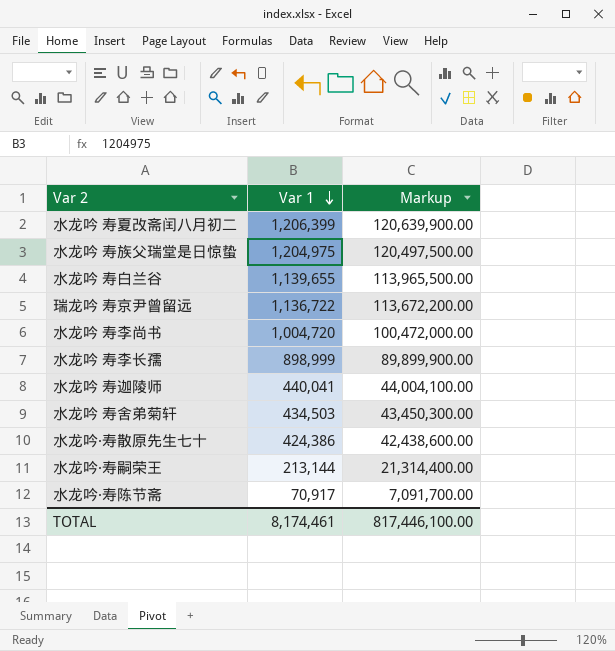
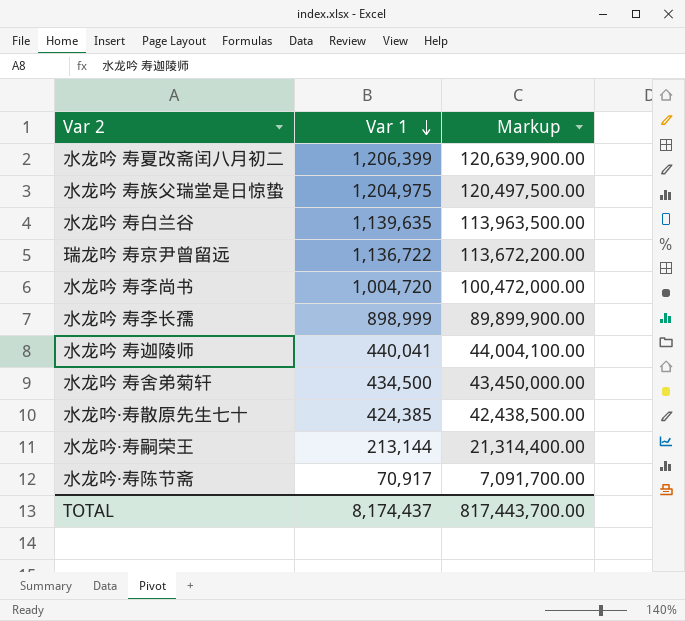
水龙吟 寿白兰谷 | Var 1: 1,139,655 -> 1,139,635
水龙吟 寿白兰谷 | Markup: 113,965,500.00 -> 113,963,500.00
水龙吟 寿舍弟菊轩 | Var 1: 434,503 -> 434,500
水龙吟 寿舍弟菊轩 | Markup: 43,450,300.00 -> 43,450,000.00
水龙吟·寿散原先生七十 | Var 1: 424,386 -> 424,385
水龙吟·寿散原先生七十 | Markup: 42,438,600.00 -> 42,438,500.00
TOTAL | Var 1: 8,174,461 -> 8,174,437
TOTAL | Markup: 817,446,100.00 -> 817,443,700.00

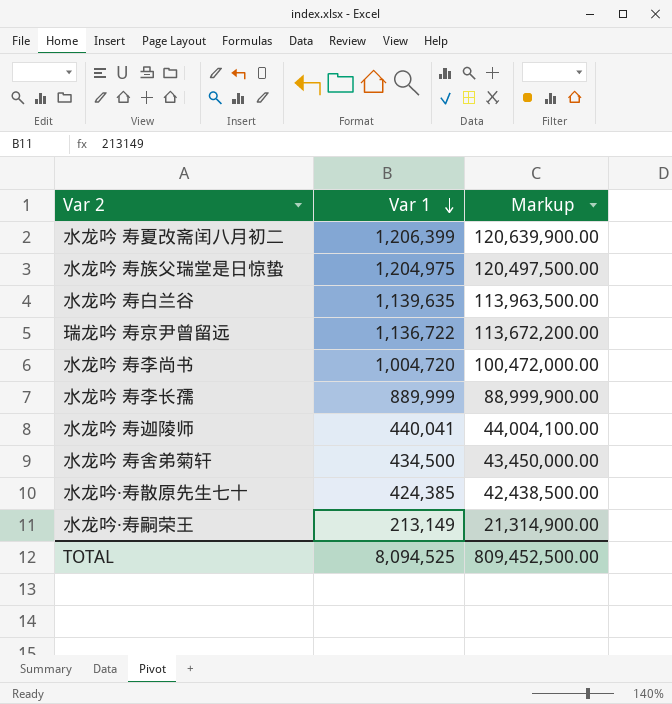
row 水龙吟·寿陈节斋: 70,917 | 7,091,700.00 -> none
水龙吟 寿李长孺 | Var 1: 898,999 -> 889,999
水龙吟 寿李长孺 | Markup: 89,899,900.00 -> 88,999,900.00
水龙吟·寿嗣荣王 | Var 1: 213,144 -> 213,149
水龙吟·寿嗣荣王 | Markup: 21,314,400.00 -> 21,314,900.00
TOTAL | Var 1: 8,174,437 -> 8,094,525
TOTAL | Markup: 817,443,700.00 -> 809,452,500.00

